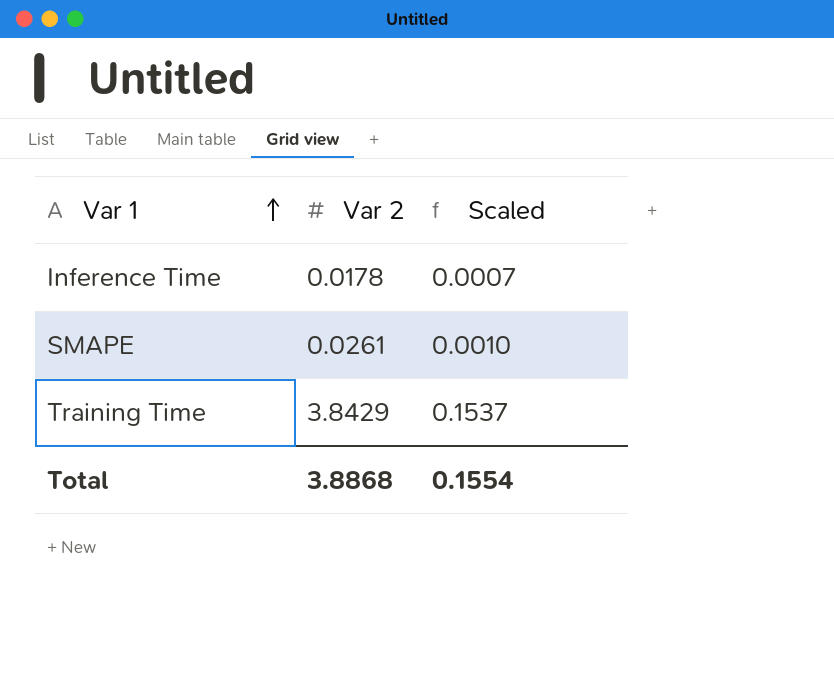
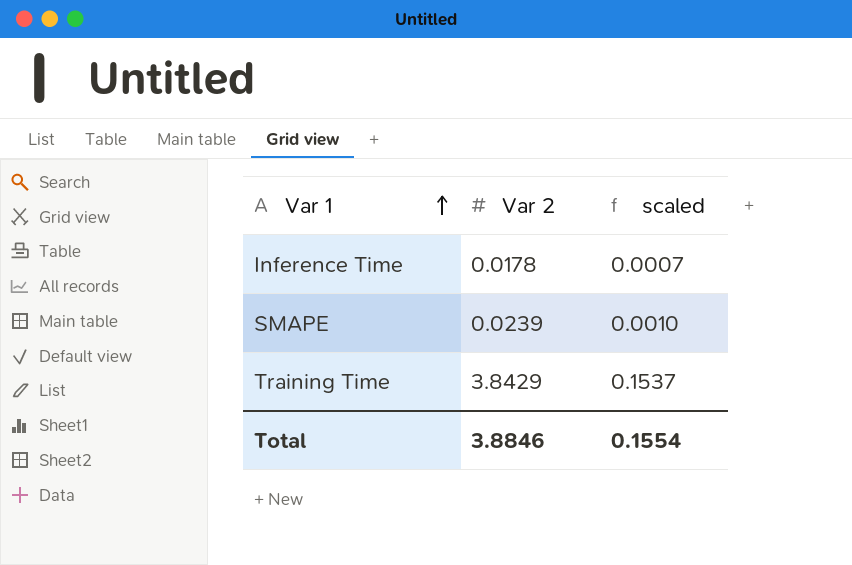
column name: Scaled -> scaled
SMAPE | Var 2: 0.0261 -> 0.0239
Total | Var 2: 3.8868 -> 3.8846

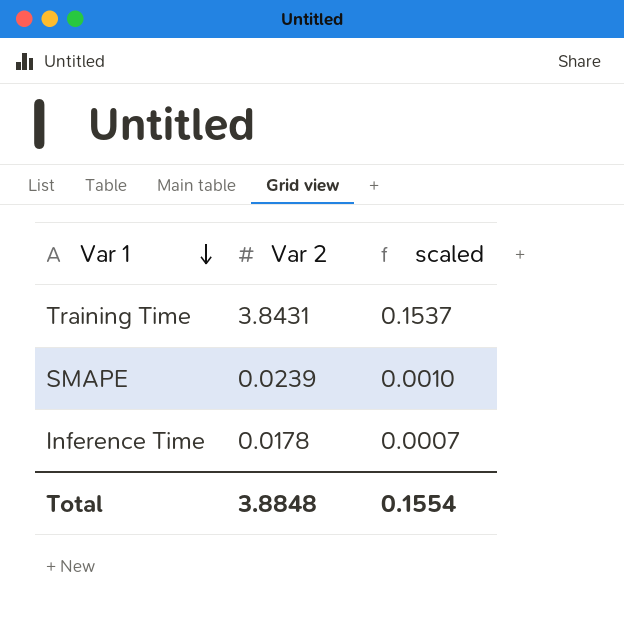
row order: Var 1 ascending -> Var 1 descending
Training Time | Var 2: 3.8429 -> 3.8431
Total | Var 2: 3.8846 -> 3.8848

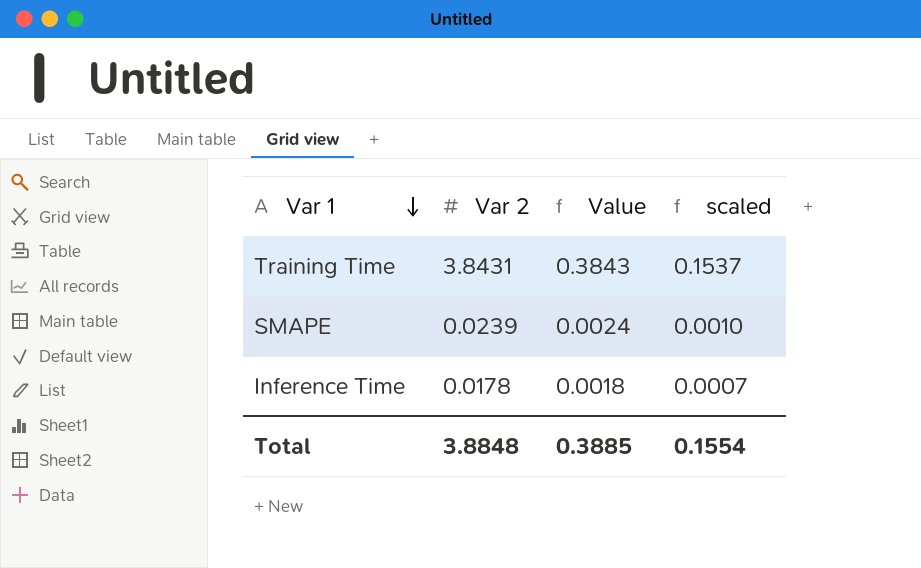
column Value | formula: none -> [Var 2] * 0.1

